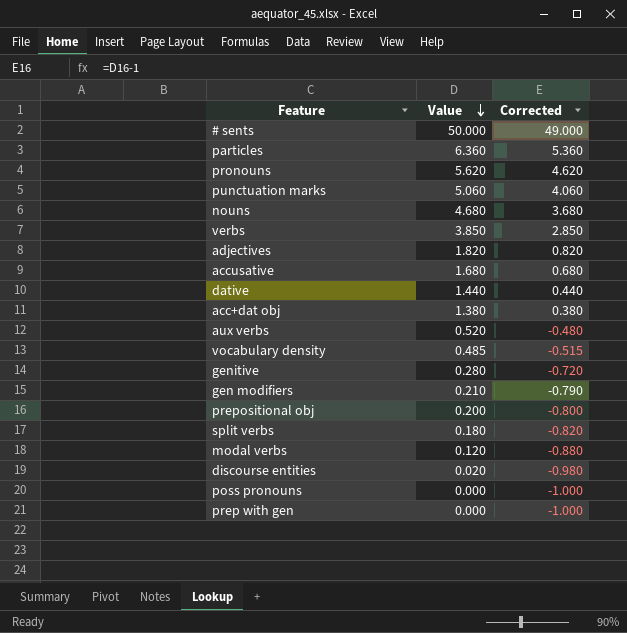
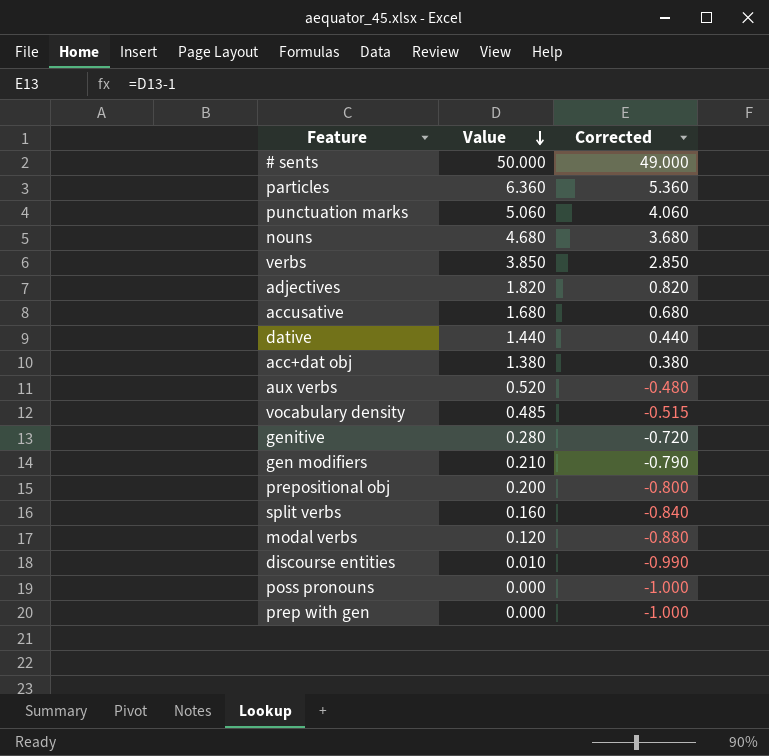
row pronouns: 5.620 | 4.620 -> none
split verbs | Value: 0.180 -> 0.160
split verbs | Corrected: -0.820 -> -0.840
discourse entities | Value: 0.020 -> 0.010
discourse entities | Corrected: -0.980 -> -0.990

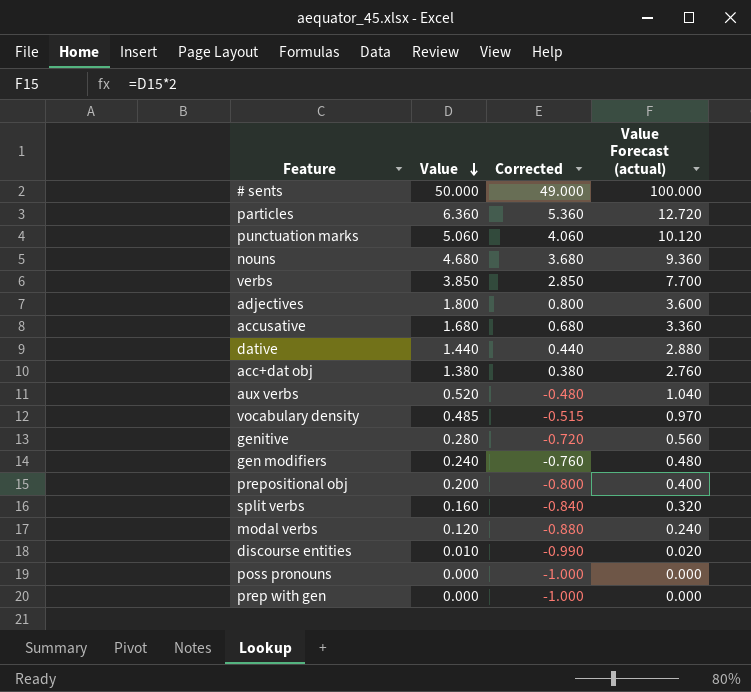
column Value Forecast (actual) | formula: none -> [Value] * 2
adjectives | Value: 1.820 -> 1.800
adjectives | Corrected: 0.820 -> 0.800
gen modifiers | Value: 0.210 -> 0.240
gen modifiers | Corrected: -0.790 -> -0.760

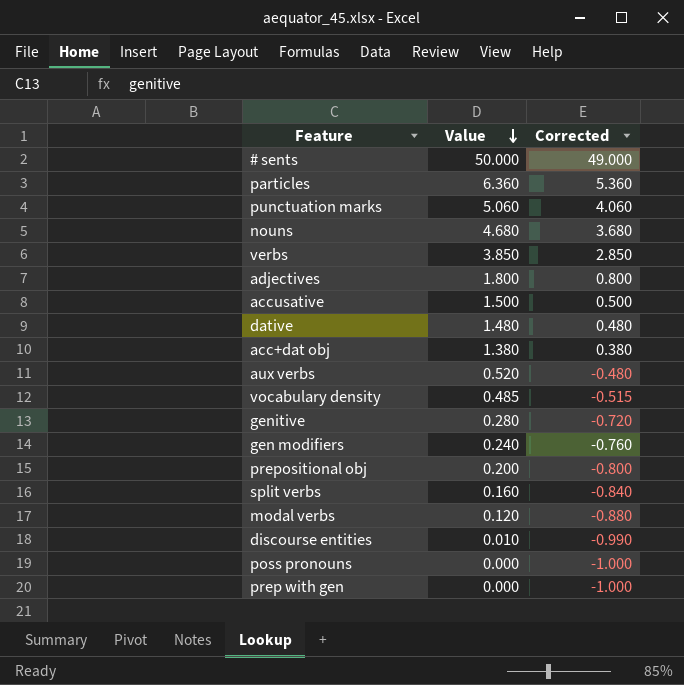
column Value Forecast (actual) | formula: [Value] * 2 -> none
accusative | Value: 1.680 -> 1.500
accusative | Corrected: 0.680 -> 0.500
dative | Value: 1.440 -> 1.480
dative | Corrected: 0.440 -> 0.480

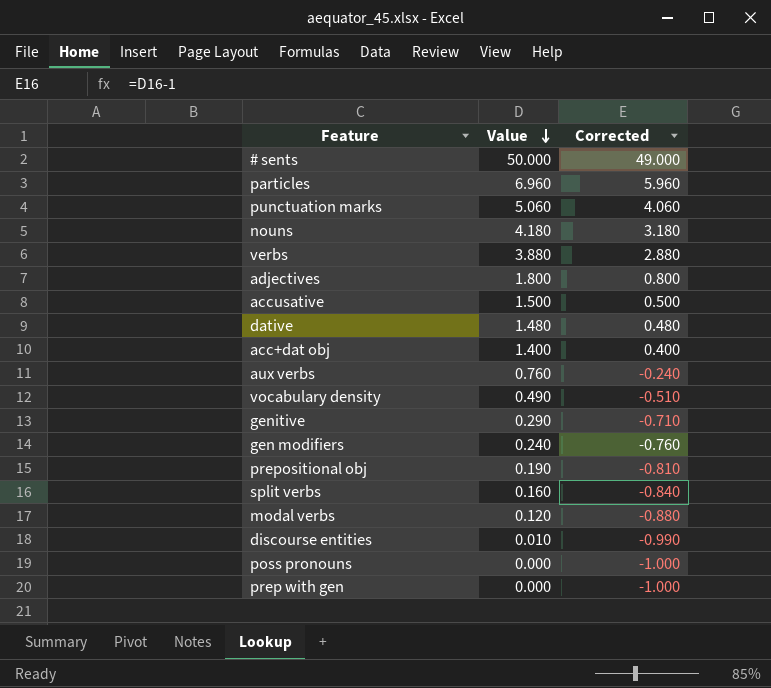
particles | Value: 6.360 -> 6.960
particles | Corrected: 5.360 -> 5.960
nouns | Value: 4.680 -> 4.180
nouns | Corrected: 3.680 -> 3.180
verbs | Value: 3.850 -> 3.880
verbs | Corrected: 2.850 -> 2.880
acc+dat obj | Value: 1.380 -> 1.400
acc+dat obj | Corrected: 0.380 -> 0.400
aux verbs | Value: 0.520 -> 0.760
aux verbs | Corrected: -0.480 -> -0.240
vocabulary density | Value: 0.485 -> 0.490
vocabulary density | Corrected: -0.515 -> -0.510
genitive | Value: 0.280 -> 0.290
genitive | Corrected: -0.720 -> -0.710
prepositional obj | Value: 0.200 -> 0.190
prepositional obj | Corrected: -0.800 -> -0.810

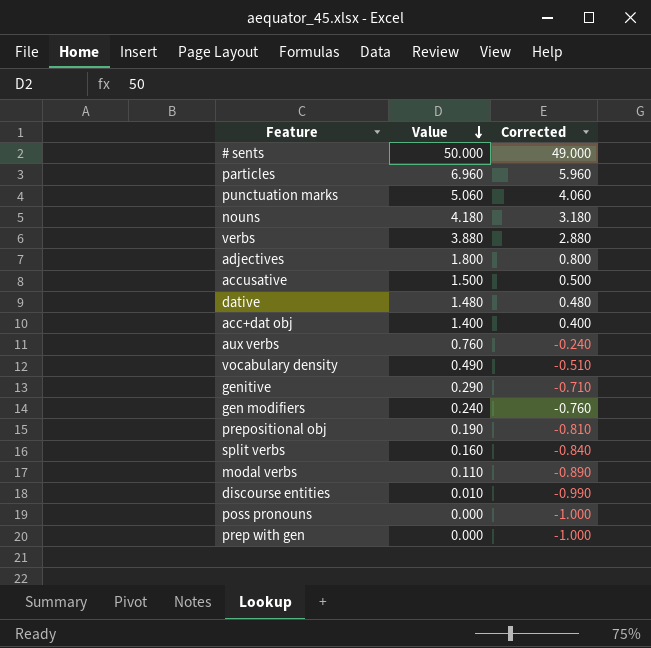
modal verbs | Value: 0.120 -> 0.110
modal verbs | Corrected: -0.880 -> -0.890

